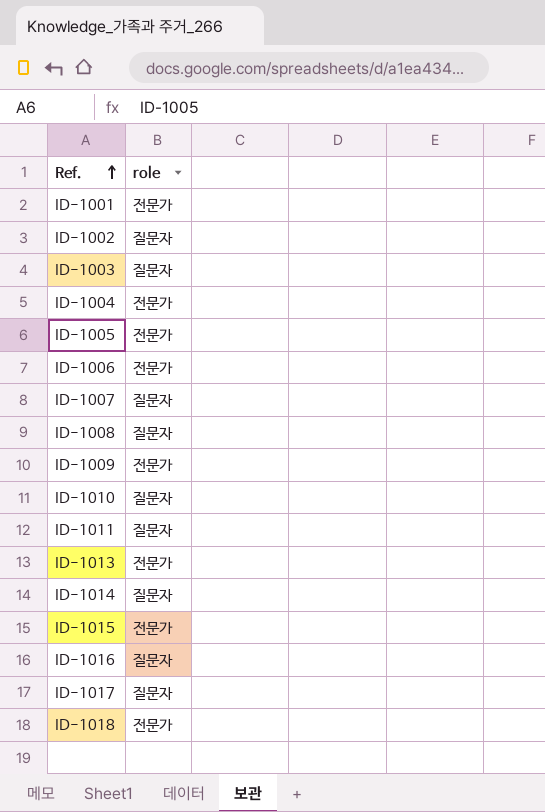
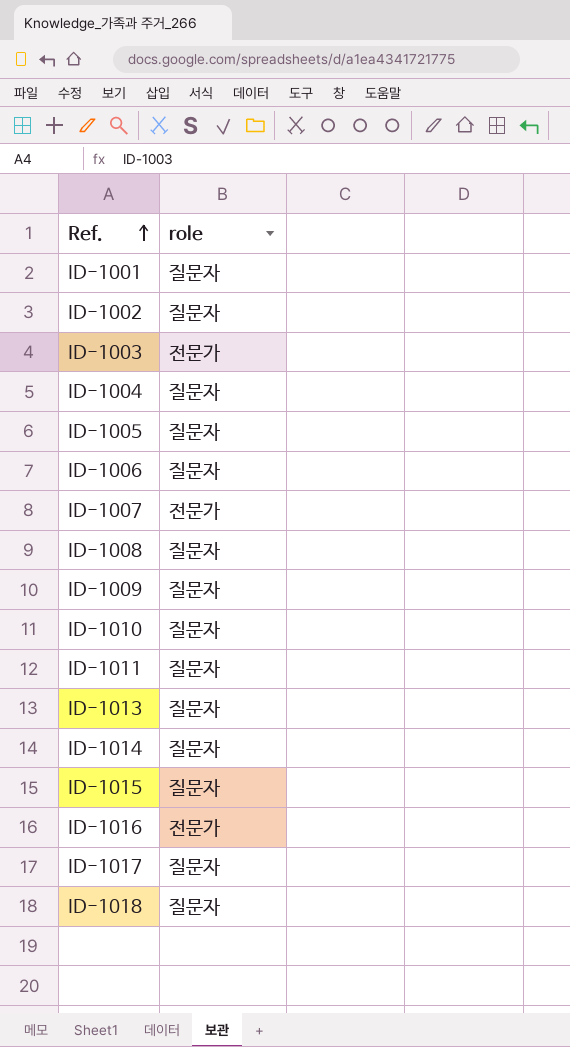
ID-1001 | role: 전문가 -> 질문자
ID-1003 | role: 질문자 -> 전문가
ID-1004 | role: 전문가 -> 질문자
ID-1005 | role: 전문가 -> 질문자
ID-1006 | role: 전문가 -> 질문자
ID-1007 | role: 질문자 -> 전문가
ID-1009 | role: 전문가 -> 질문자
ID-1013 | role: 전문가 -> 질문자
ID-1015 | role: 전문가 -> 질문자
ID-1016 | role: 질문자 -> 전문가
ID-1018 | role: 전문가 -> 질문자

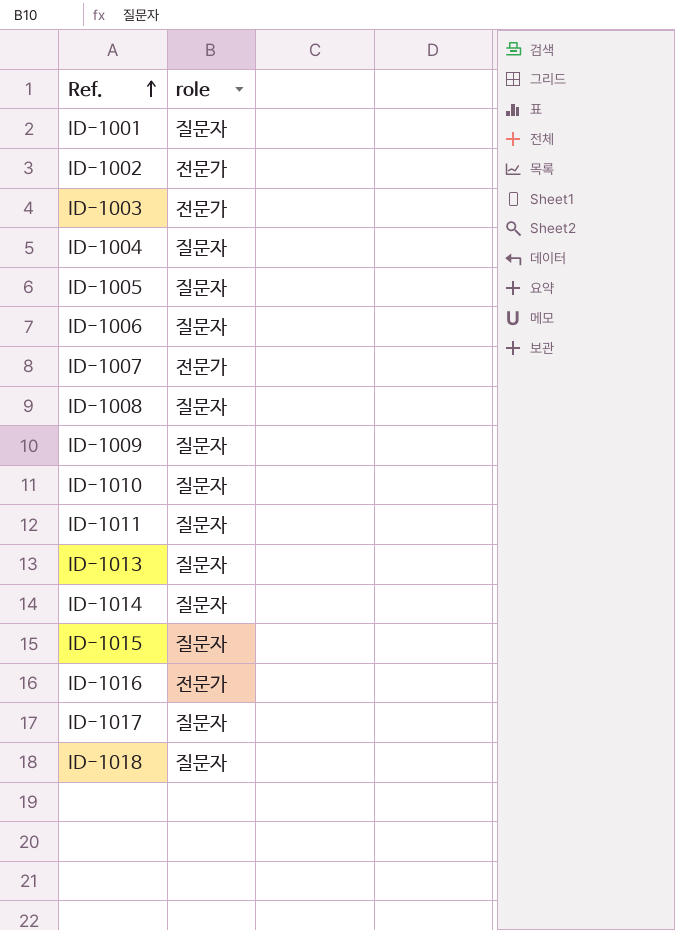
ID-1002 | role: 질문자 -> 전문가

